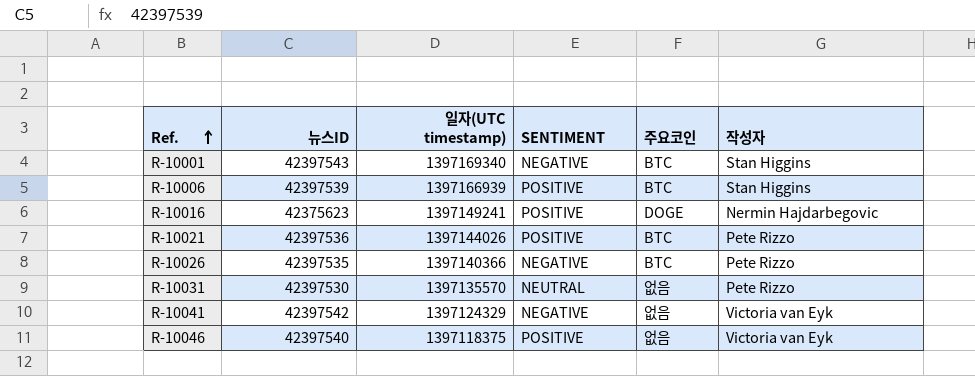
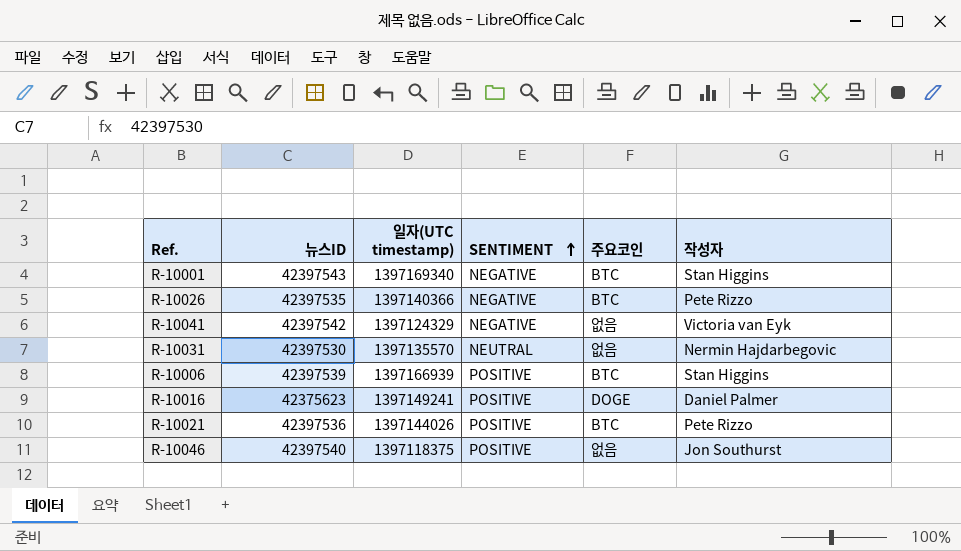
row order: Ref. ascending -> SENTIMENT ascending
R-10031 | 작성자: Pete Rizzo -> Nermin Hajdarbegovic
R-10016 | 작성자: Nermin Hajdarbegovic -> Daniel Palmer
R-10046 | 작성자: Victoria van Eyk -> Jon Southurst

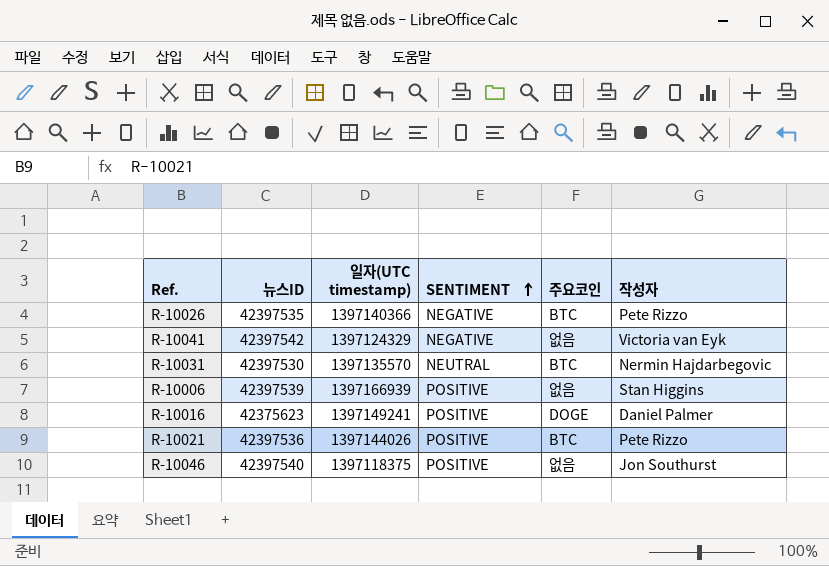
row R-10001: 42397543 | 1397169340 | NEGATIVE | BTC | Stan Higgins -> none
R-10031 | 주요코인: 없음 -> BTC
R-10006 | 주요코인: BTC -> 없음

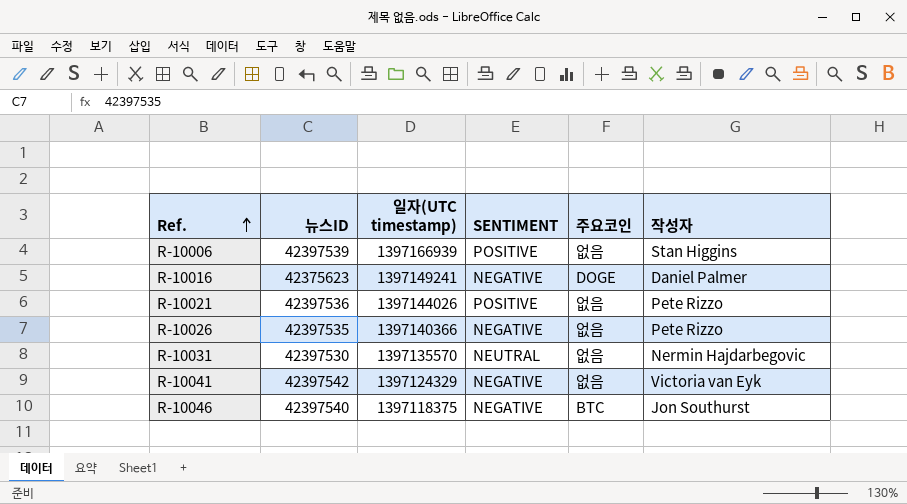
row order: SENTIMENT ascending -> Ref. ascending
R-10016 | SENTIMENT: POSITIVE -> NEGATIVE
R-10021 | 주요코인: BTC -> 없음
R-10026 | 주요코인: BTC -> 없음
R-10031 | 주요코인: BTC -> 없음
R-10046 | SENTIMENT: POSITIVE -> NEGATIVE
R-10046 | 주요코인: 없음 -> BTC

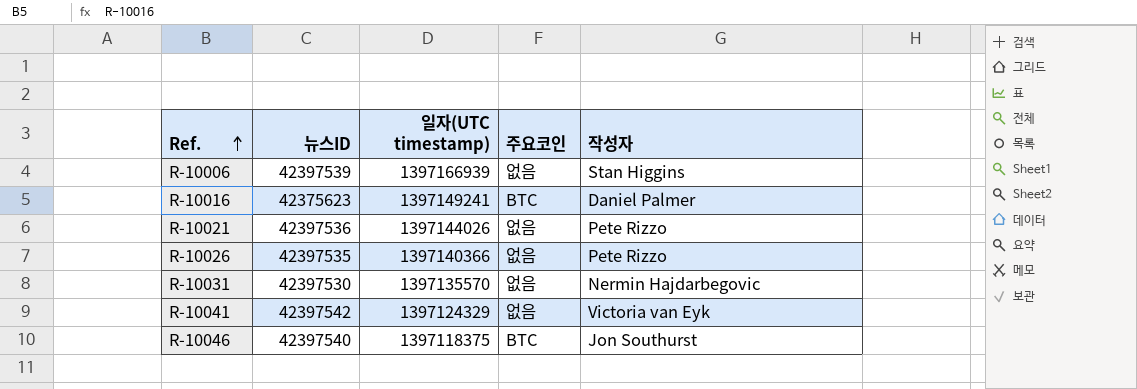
column SENTIMENT | position: 4 -> none
R-10016 | 주요코인: DOGE -> BTC

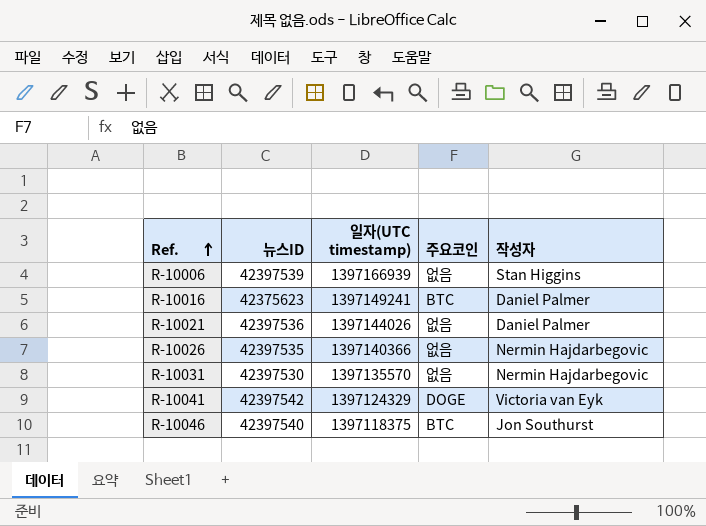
R-10021 | 작성자: Pete Rizzo -> Daniel Palmer
R-10026 | 작성자: Pete Rizzo -> Nermin Hajdarbegovic
R-10041 | 주요코인: 없음 -> DOGE

